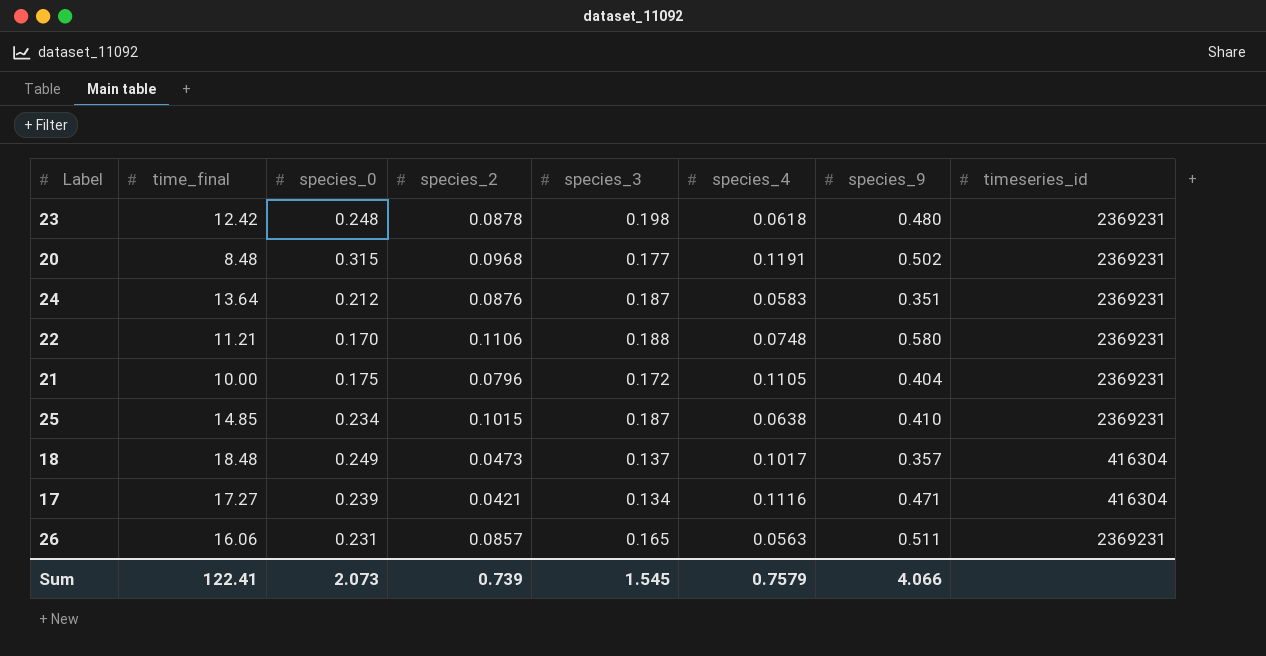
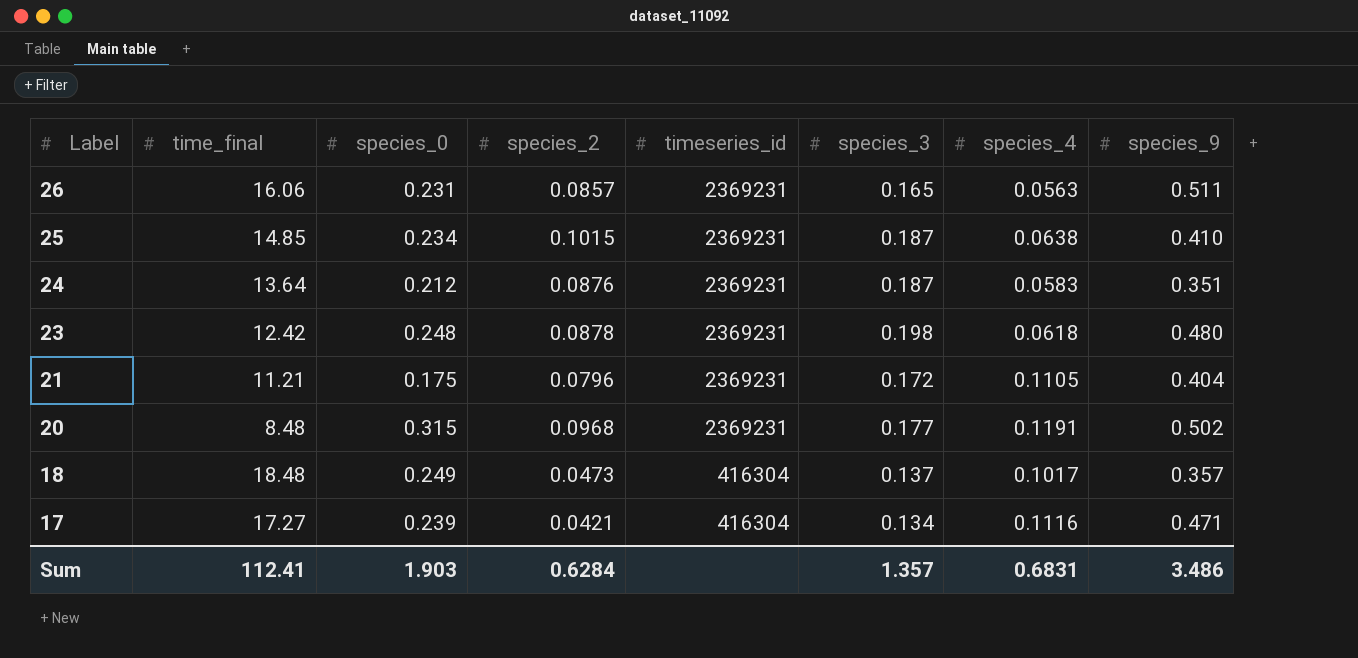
row order: none -> Label descending
column timeseries_id | position: 8 -> 5
row 22: 11.21 | 0.170 | 0.1106 | 0.188 | 0.0748 | 0.580 | 2369231 -> none
21 | time_final: 10.00 -> 11.21
Sum | time_final: 122.41 -> 112.41
Sum | species_0: 2.073 -> 1.903
Sum | species_2: 0.739 -> 0.6284
Sum | species_3: 1.545 -> 1.357
Sum | species_4: 0.7579 -> 0.6831
Sum | species_9: 4.066 -> 3.486

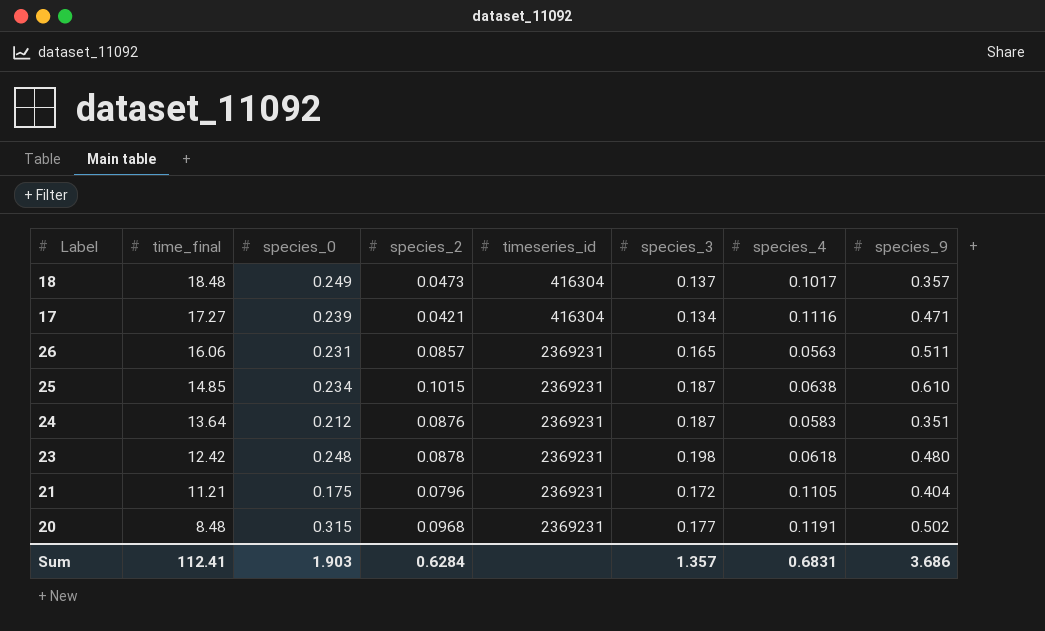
row order: Label descending -> time_final descending
25 | species_9: 0.410 -> 0.610
Sum | species_9: 3.486 -> 3.686

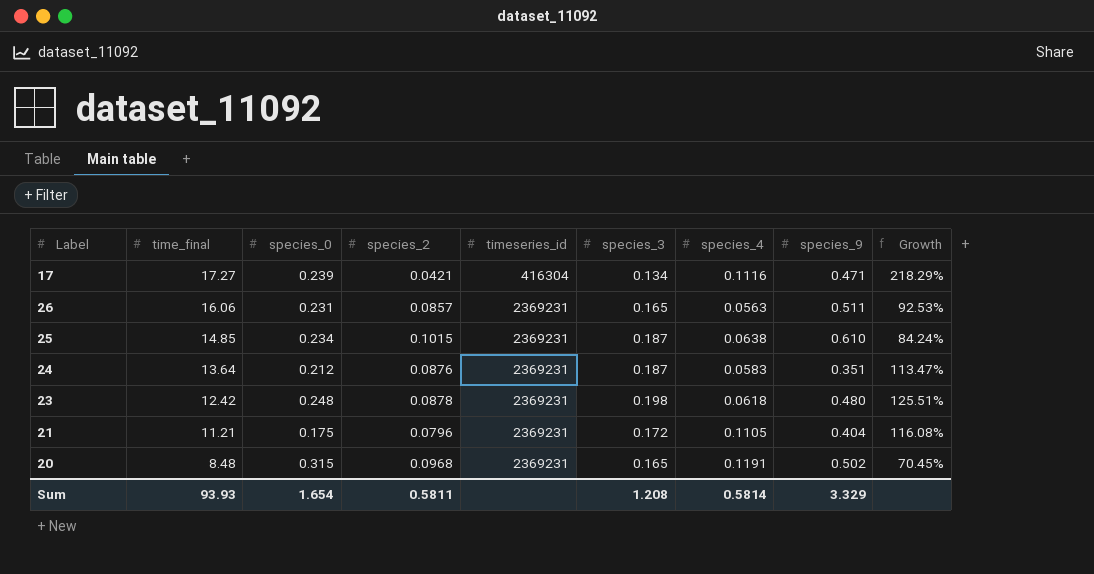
column Growth | formula: none -> ([species_3] - [species_2]) / [species_2]
row 18: 18.48 | 0.249 | 0.0473 | 416304 | 0.137 | 0.1017 | 0.357 -> none
20 | species_3: 0.177 -> 0.165
Sum | time_final: 112.41 -> 93.93
Sum | species_0: 1.903 -> 1.654
Sum | species_2: 0.6284 -> 0.5811
Sum | species_3: 1.357 -> 1.208
Sum | species_4: 0.6831 -> 0.5814
Sum | species_9: 3.686 -> 3.329

